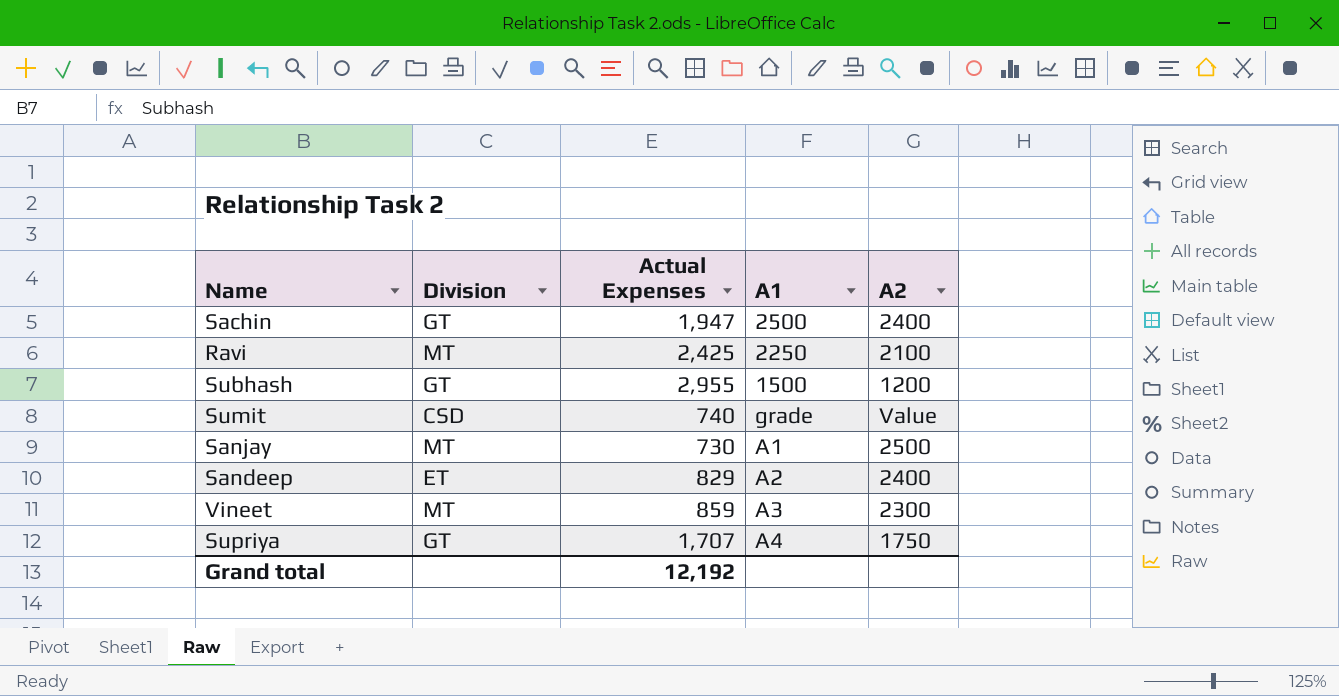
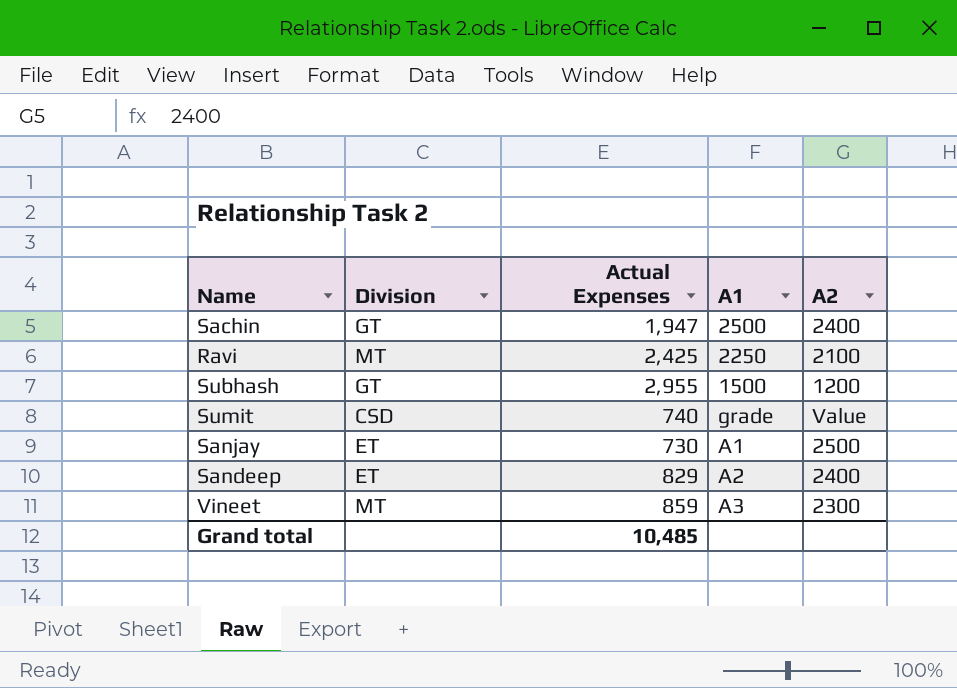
row Supriya: GT | 1,707 | A4 | 1750 -> none
Sanjay | Division: MT -> ET
Grand total | Actual Expenses: 12,192 -> 10,485

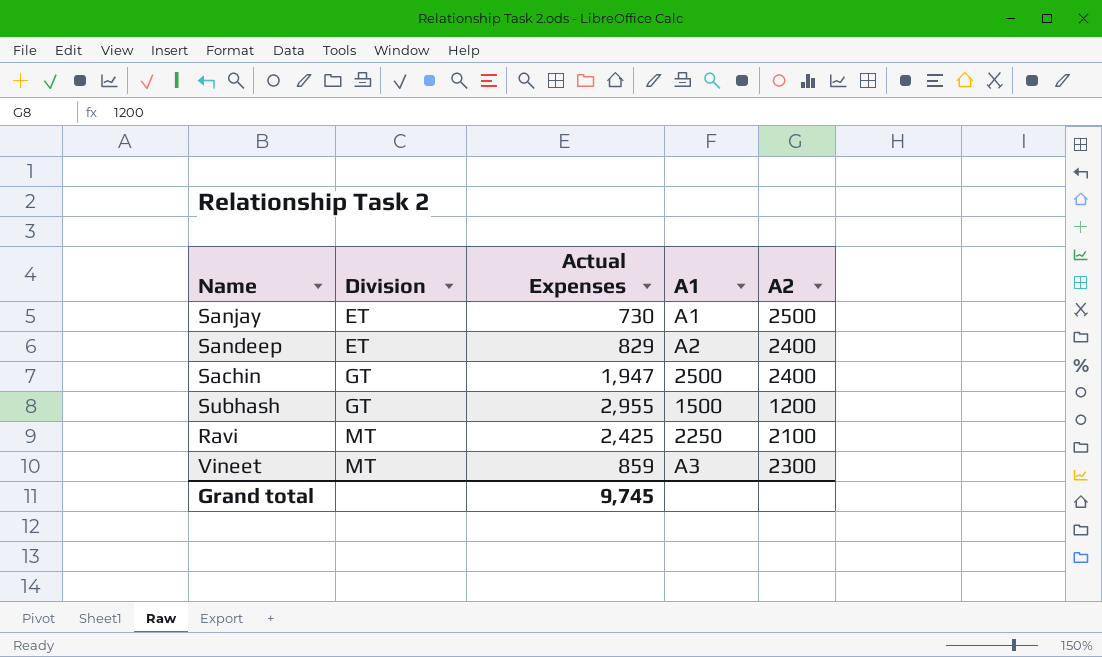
row order: none -> Division ascending
row Sumit: CSD | 740 | grade | Value -> none
Grand total | Actual Expenses: 10,485 -> 9,745

